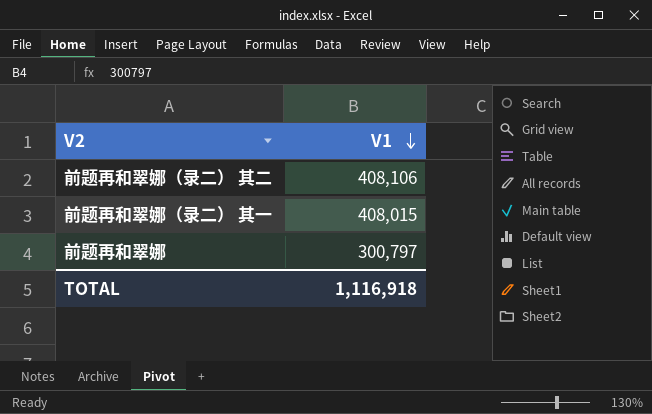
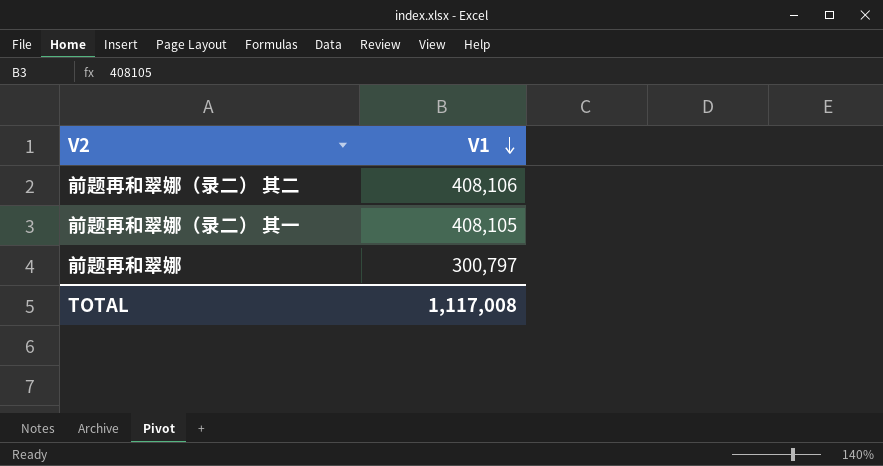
前题再和翠娜（录二） 其一 | V1: 408,015 -> 408,105
TOTAL | V1: 1,116,918 -> 1,117,008

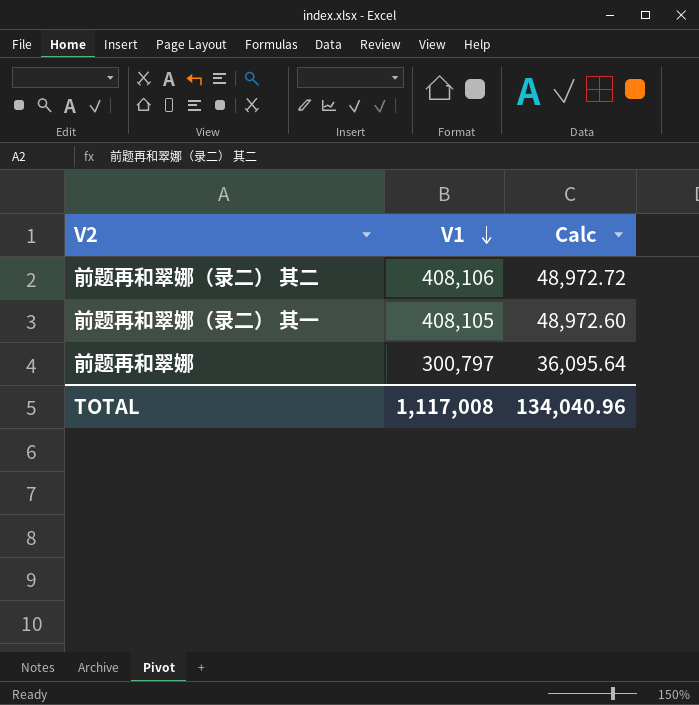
column Calc | formula: none -> [V1] * 0.12

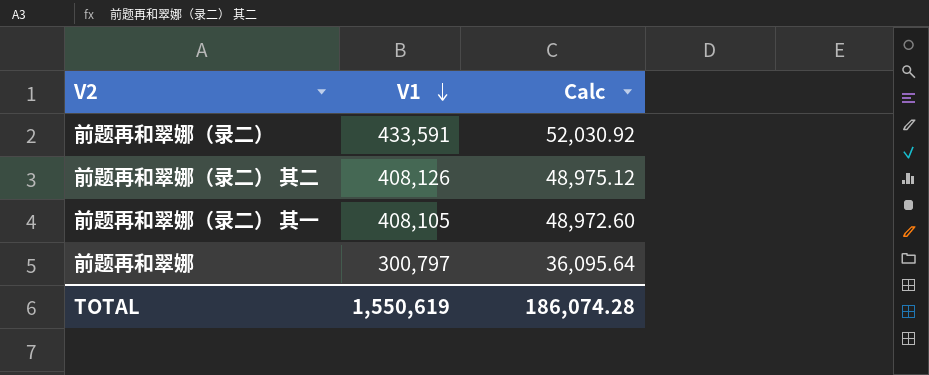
row 前题再和翠娜（录二）: none -> 433,591 | 52,030.92
前题再和翠娜（录二） 其二 | V1: 408,106 -> 408,126
前题再和翠娜（录二） 其二 | Calc: 48,972.72 -> 48,975.12
TOTAL | V1: 1,117,008 -> 1,550,619
TOTAL | Calc: 134,040.96 -> 186,074.28

